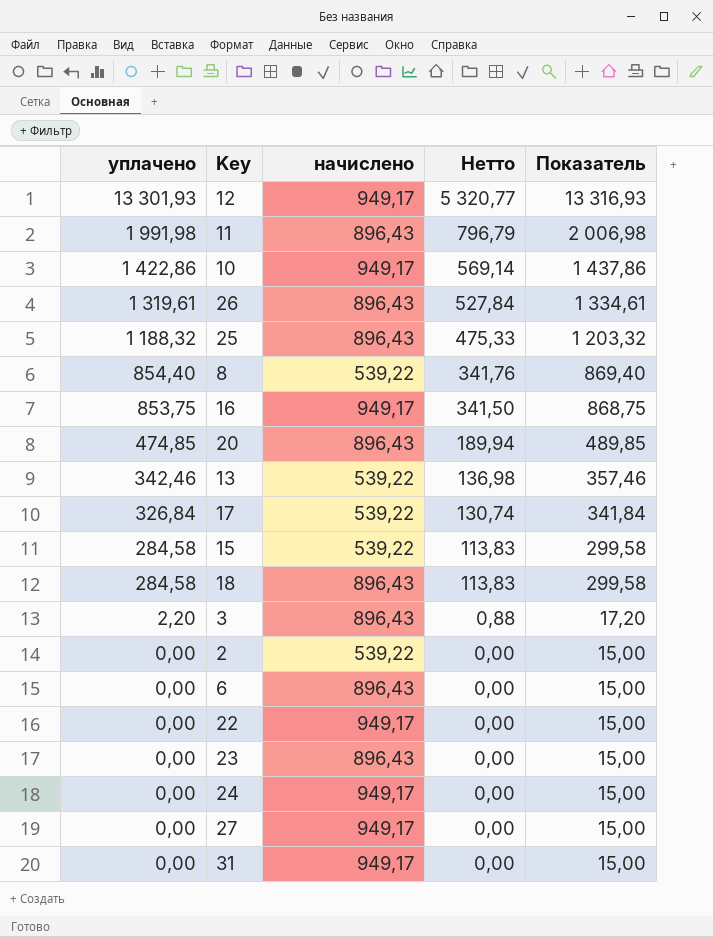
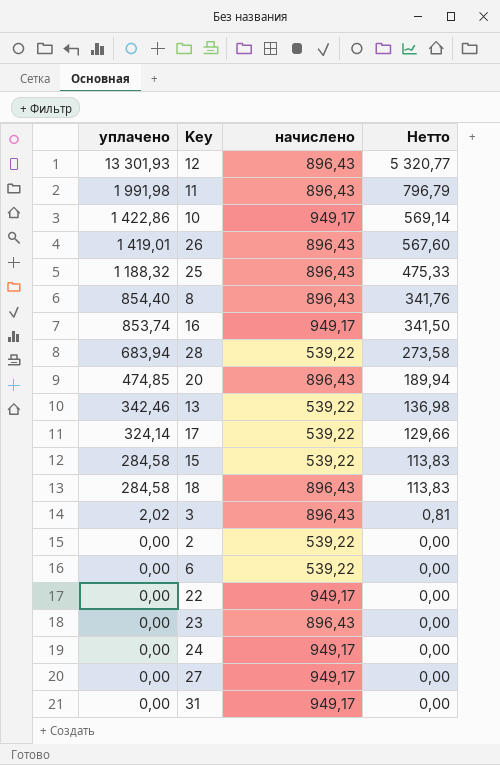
column Показатель | formula: [уплачено] + 15 -> none
12 | начислено: 949,17 -> 896,43
26 | уплачено: 1 319,61 -> 1 419,01
26 | Нетто: 527,84 -> 567,60
8 | начислено: 539,22 -> 896,43
16 | уплачено: 853,75 -> 853,74
row 28: none -> 683,94 | 539,22 | 273,58
17 | уплачено: 326,84 -> 324,14
17 | Нетто: 130,74 -> 129,66
3 | уплачено: 2,20 -> 2,02
3 | Нетто: 0,88 -> 0,81
6 | начислено: 896,43 -> 539,22

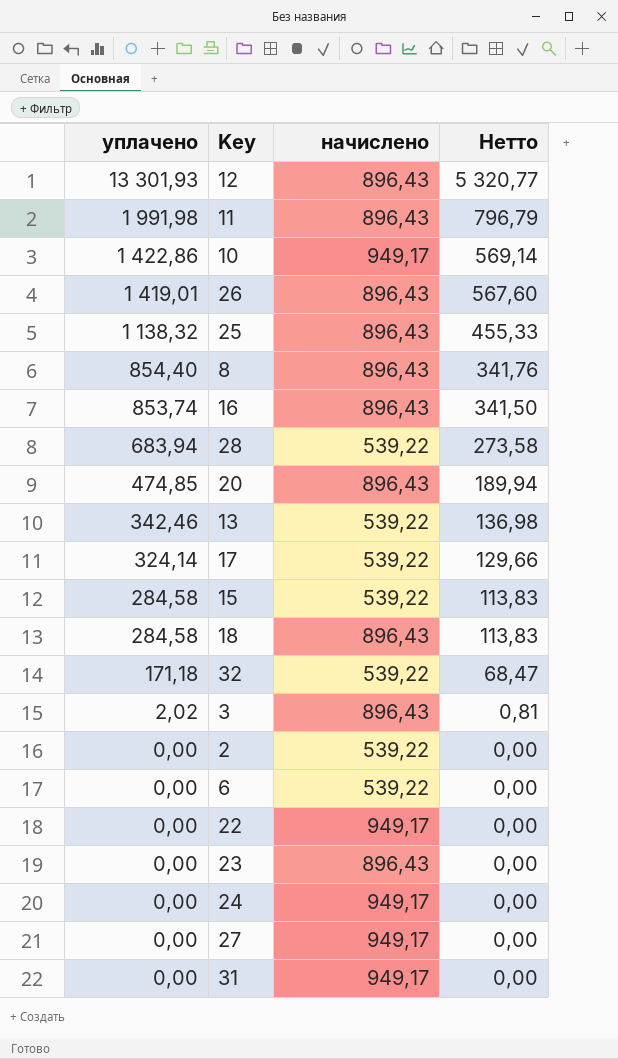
25 | уплачено: 1 188,32 -> 1 138,32
25 | Нетто: 475,33 -> 455,33
16 | начислено: 949,17 -> 896,43
row 32: none -> 171,18 | 539,22 | 68,47

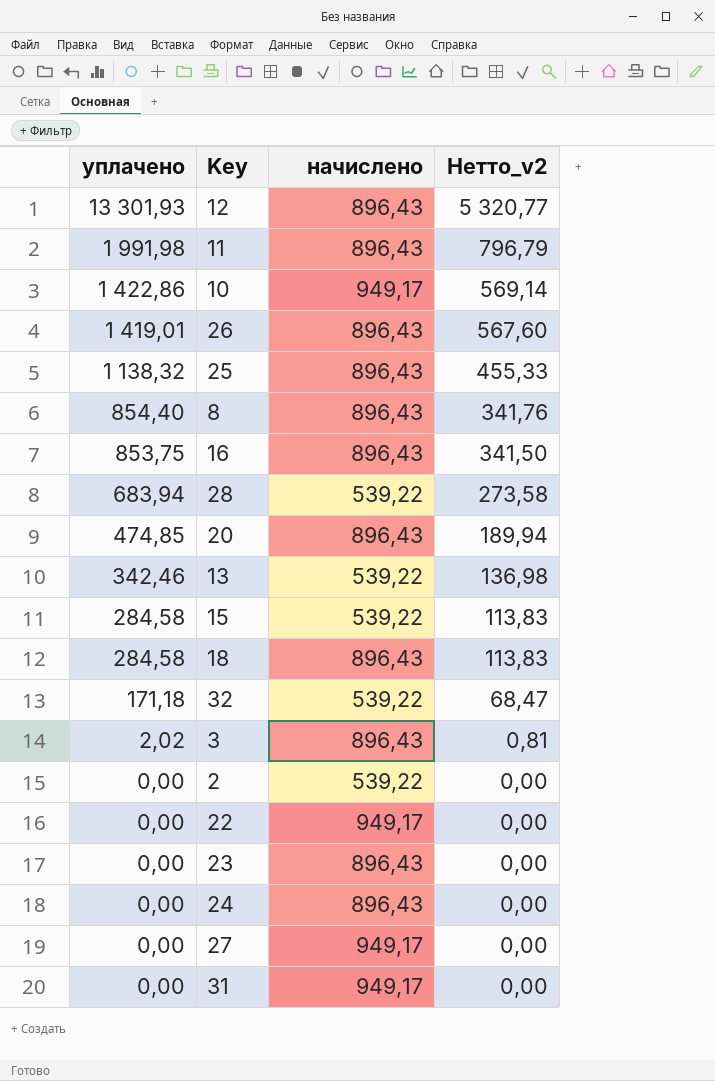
column name: Нетто -> Нетто_v2
row 17: 324,14 | 539,22 | 129,66 -> none
row 6: 0,00 | 539,22 | 0,00 -> none
16 | уплачено: 853,74 -> 853,75
24 | начислено: 949,17 -> 896,43

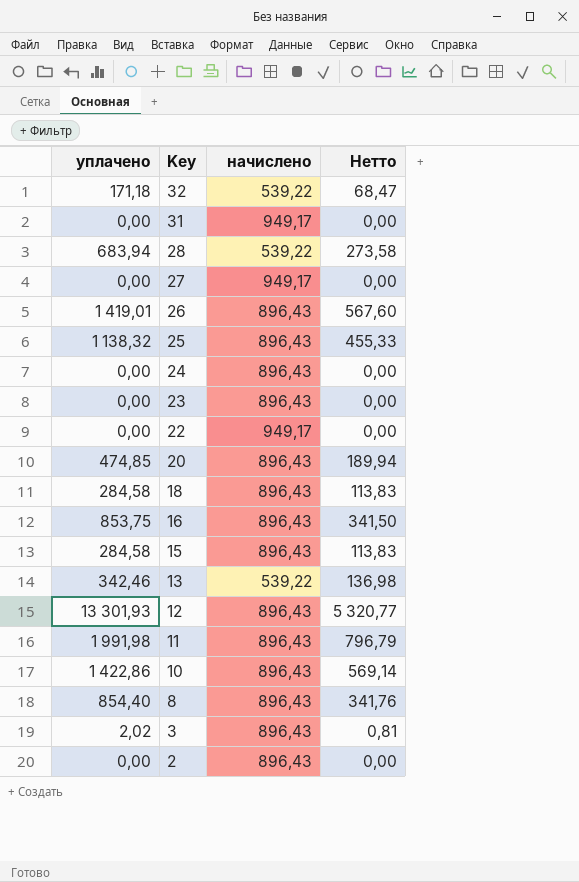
row order: уплачено descending -> Key descending
column name: Нетто_v2 -> Нетто
15 | начислено: 539,22 -> 896,43
10 | начислено: 949,17 -> 896,43
2 | начислено: 539,22 -> 896,43

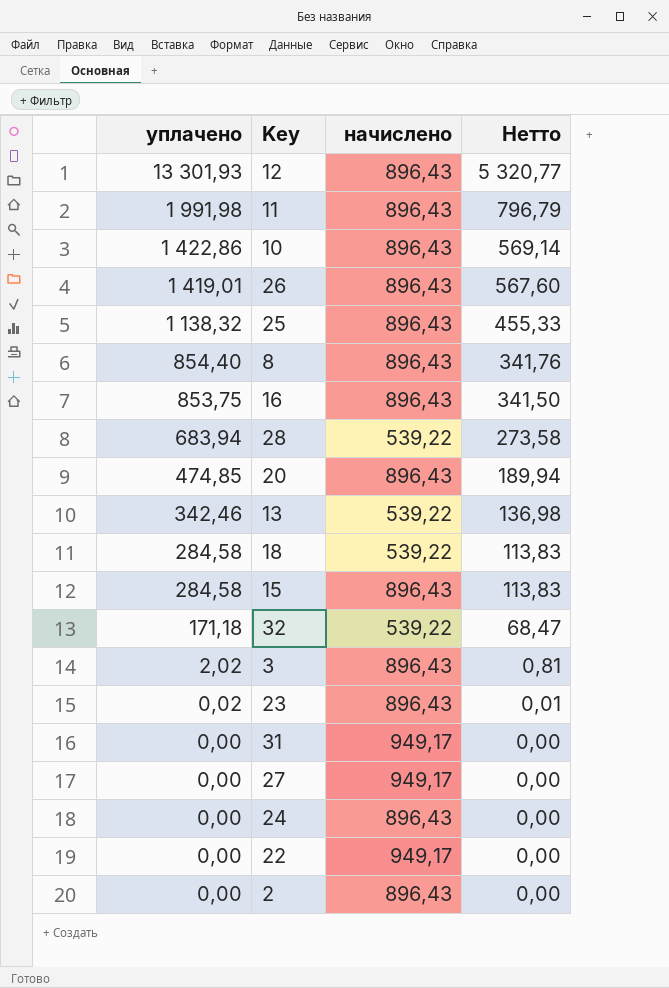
row order: Key descending -> уплачено descending
18 | начислено: 896,43 -> 539,22
23 | уплачено: 0,00 -> 0,02
23 | Нетто: 0,00 -> 0,01

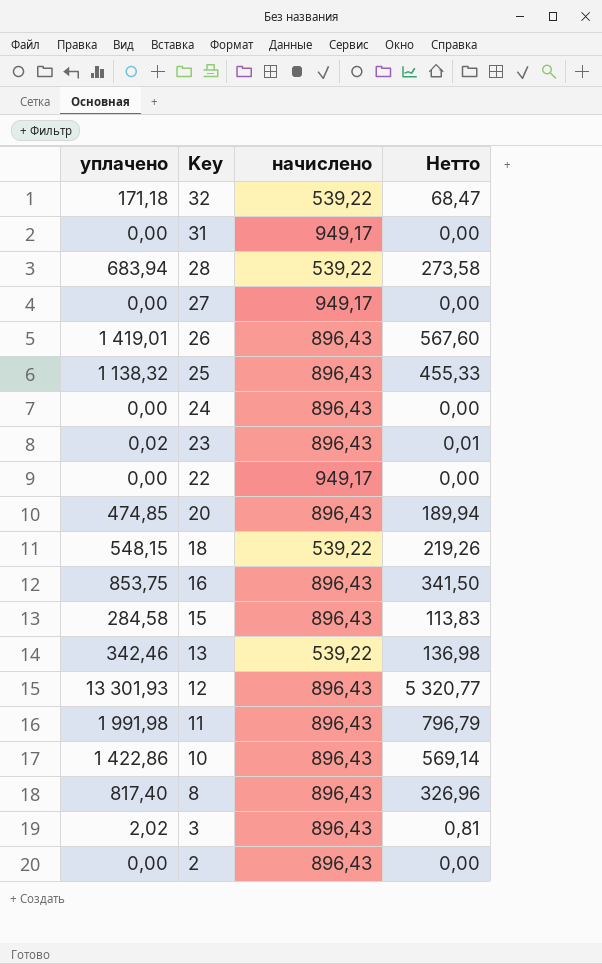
row order: уплачено descending -> Key descending
18 | уплачено: 284,58 -> 548,15
18 | Нетто: 113,83 -> 219,26
8 | уплачено: 854,40 -> 817,40
8 | Нетто: 341,76 -> 326,96

